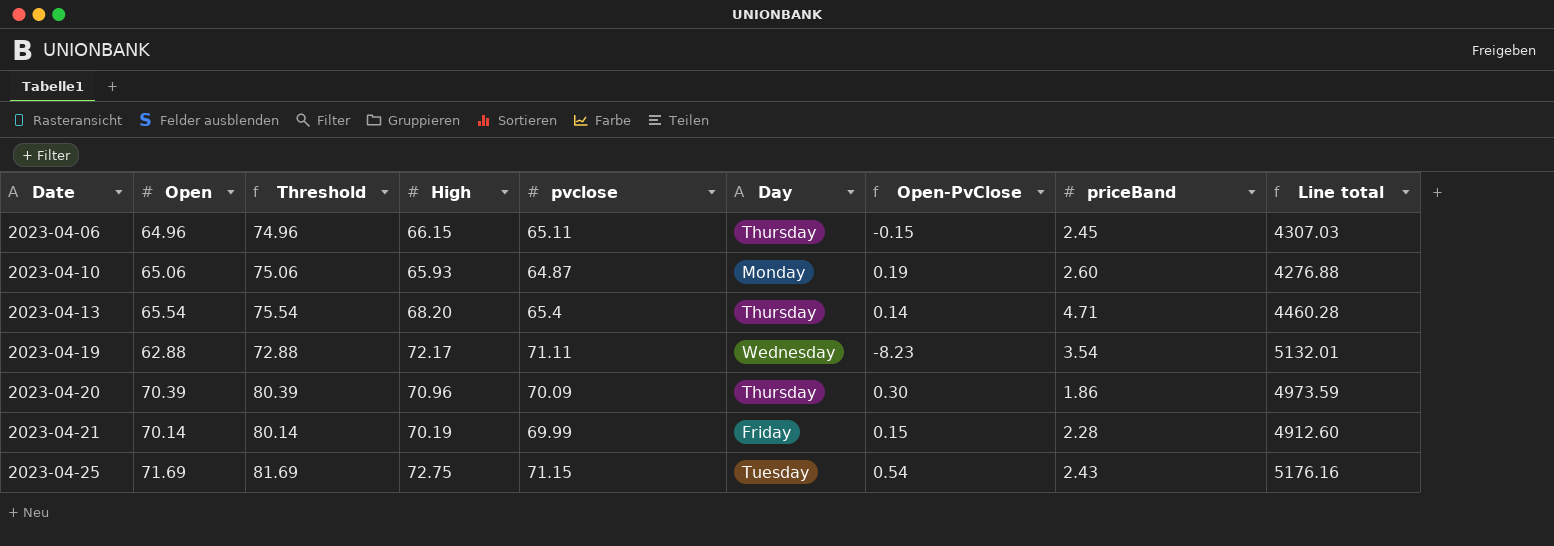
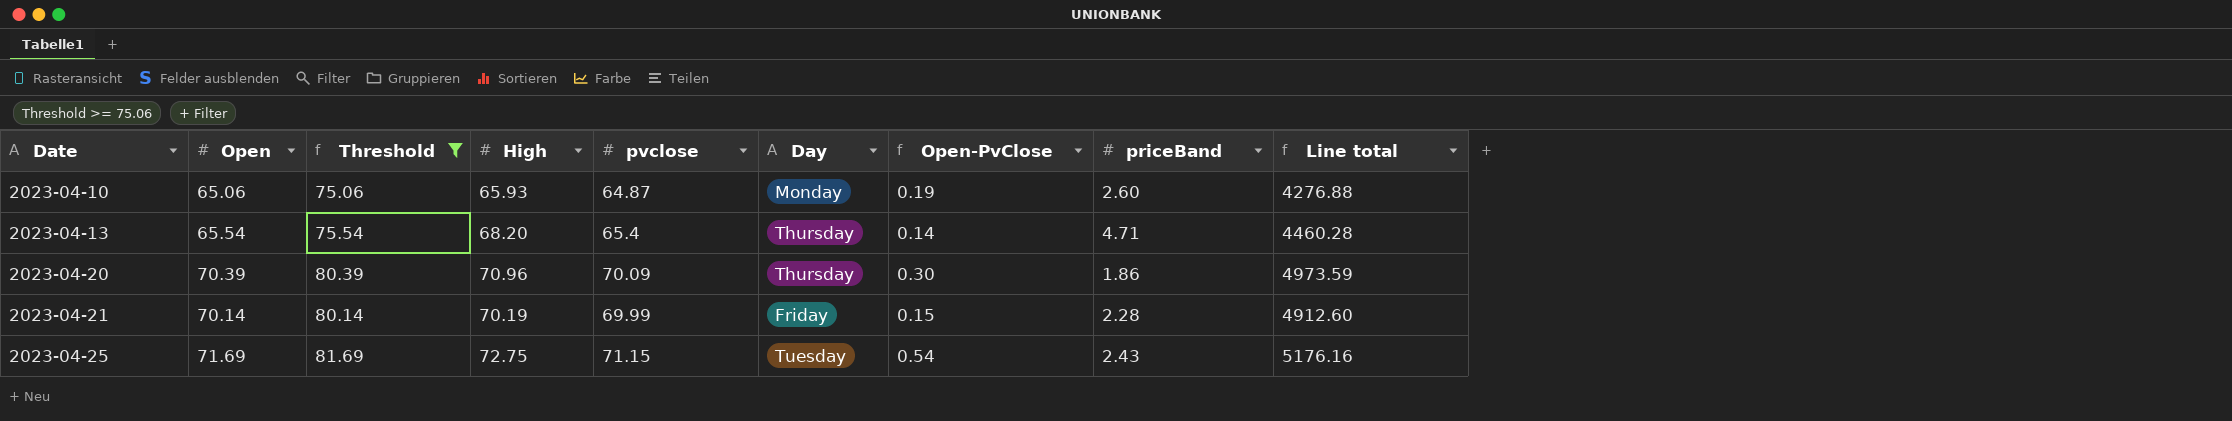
filter: none -> Threshold >= 75.06

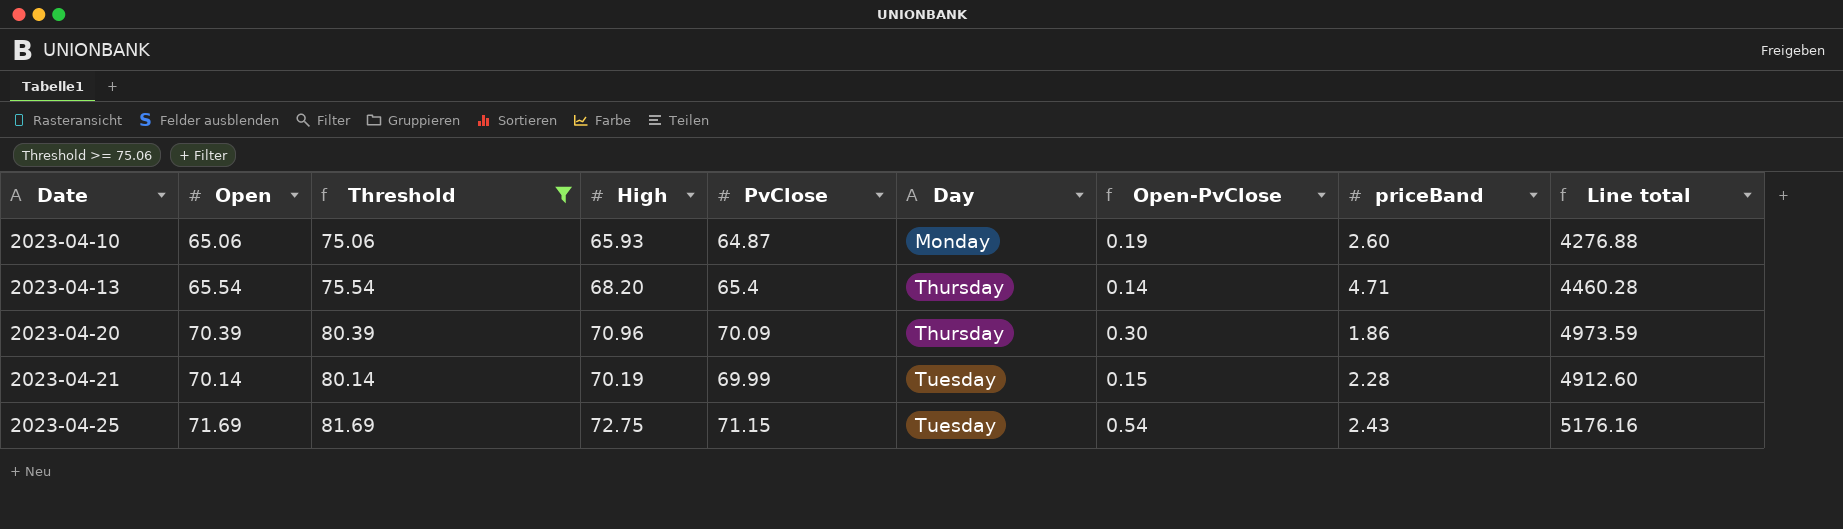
column name: pvclose -> PvClose
2023-04-21 | Day: Friday -> Tuesday

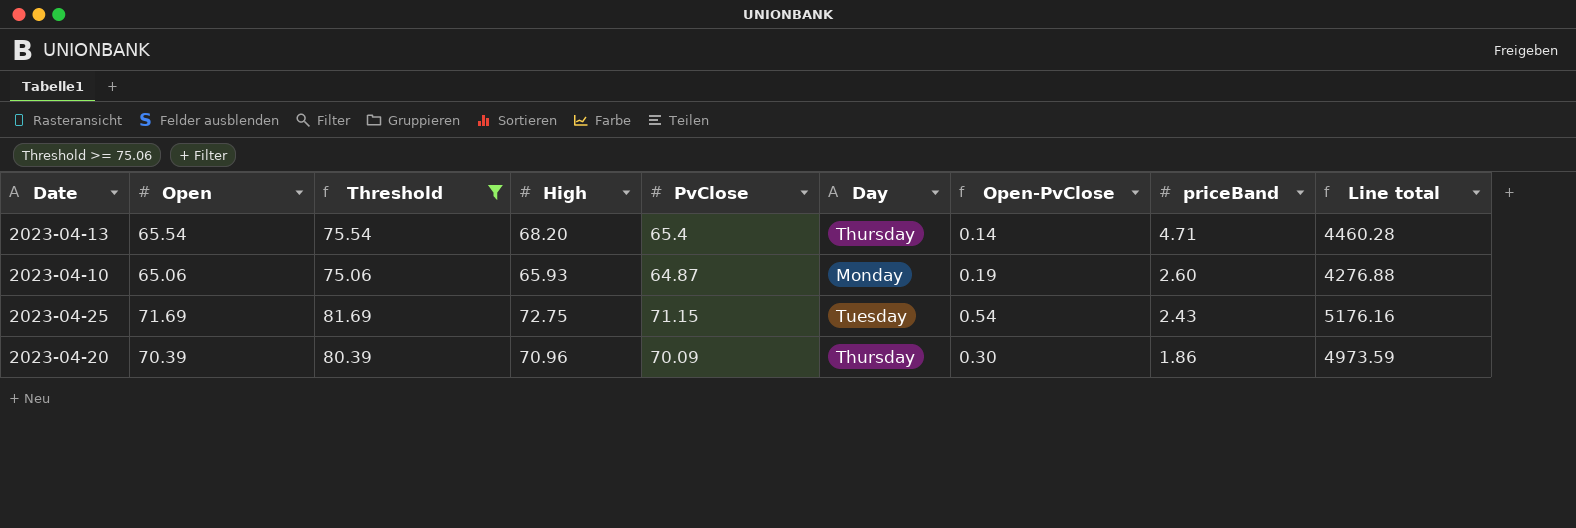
row order: Date ascending -> priceBand descending
row 2023-04-21: 70.14 | 80.14 | 70.19 | 69.99 | Tuesday | 0.15 | 2.28 | 4912.60 -> none

